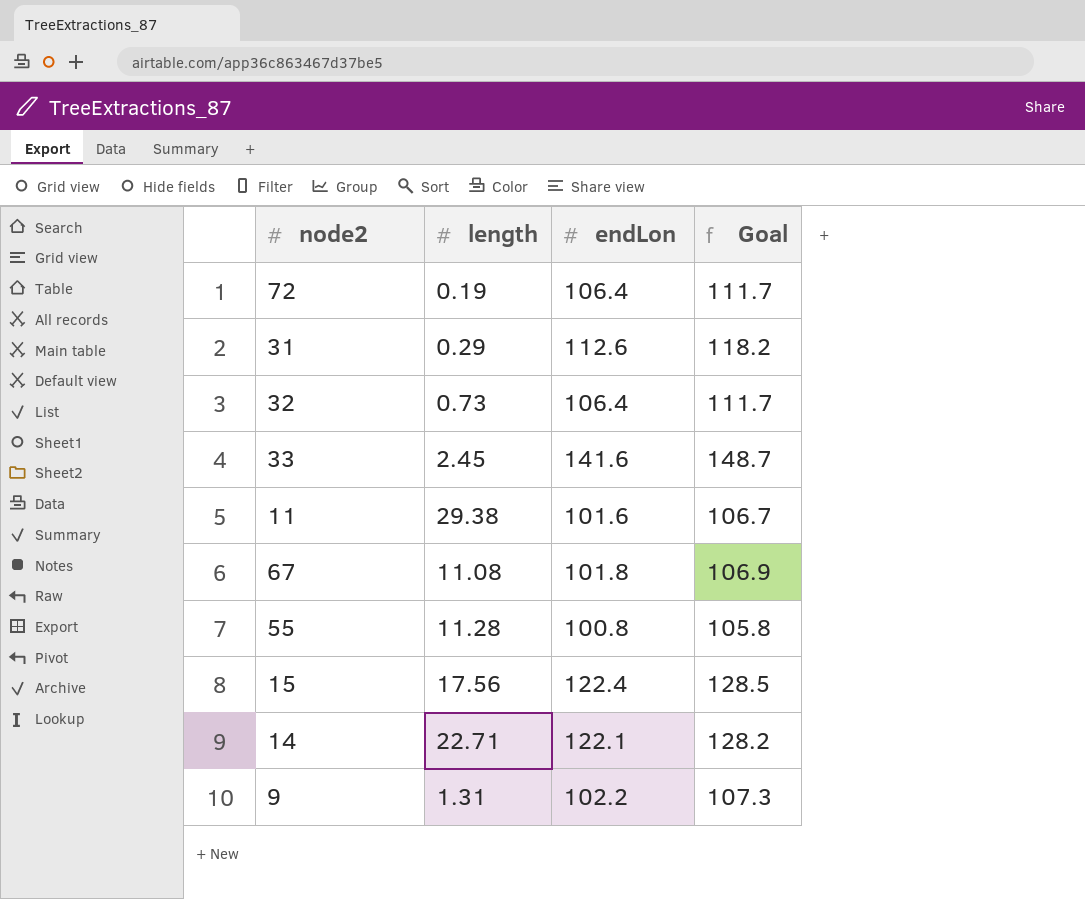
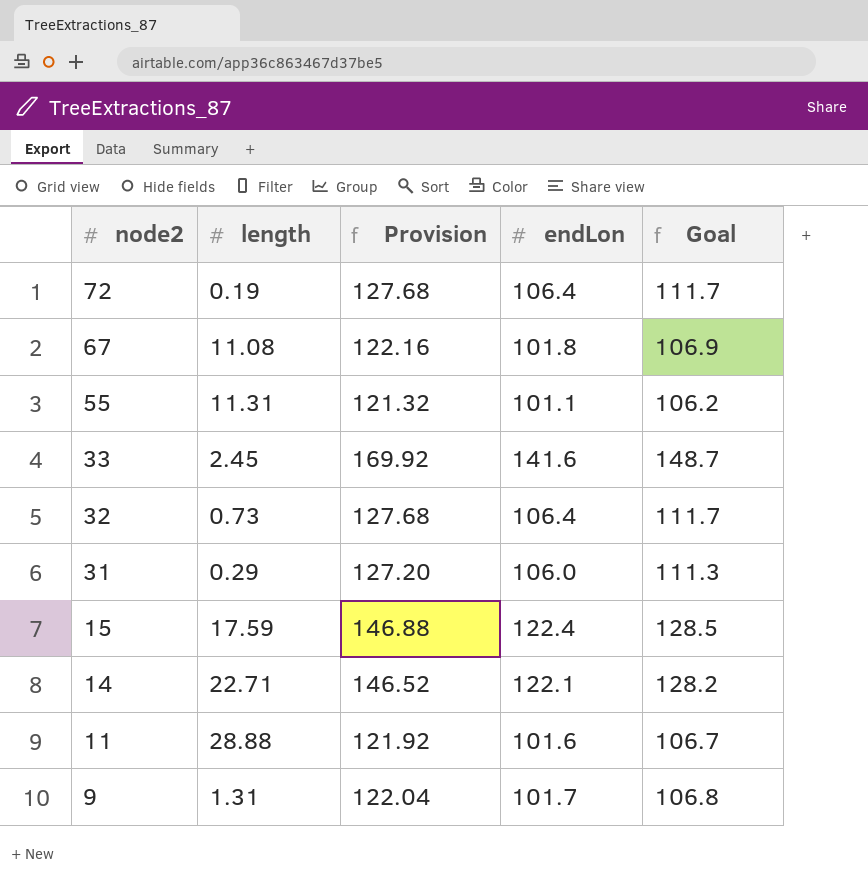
row order: none -> node2 descending
column Provision | formula: none -> [endLon] * 1.2
55 | length: 11.28 -> 11.31
55 | endLon: 100.8 -> 101.1
55 | Goal: 105.8 -> 106.2
31 | endLon: 112.6 -> 106.0
31 | Goal: 118.2 -> 111.3
15 | length: 17.56 -> 17.59
11 | length: 29.38 -> 28.88
9 | endLon: 102.2 -> 101.7
9 | Goal: 107.3 -> 106.8

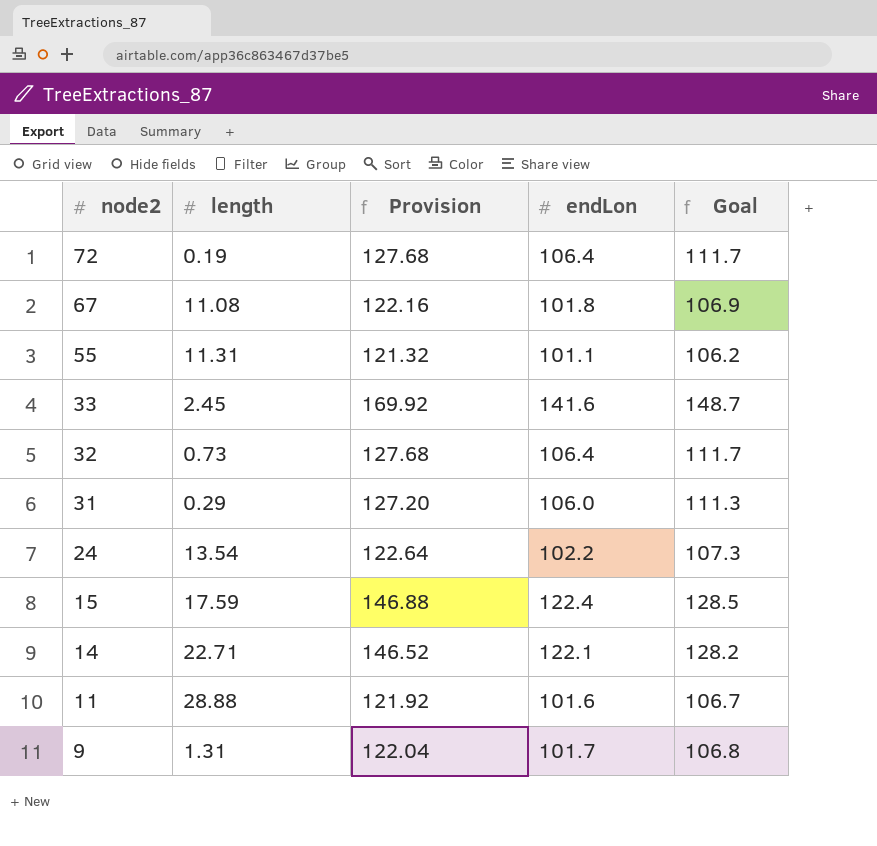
row 24: none -> 13.54 | 122.64 | 102.2 | 107.3

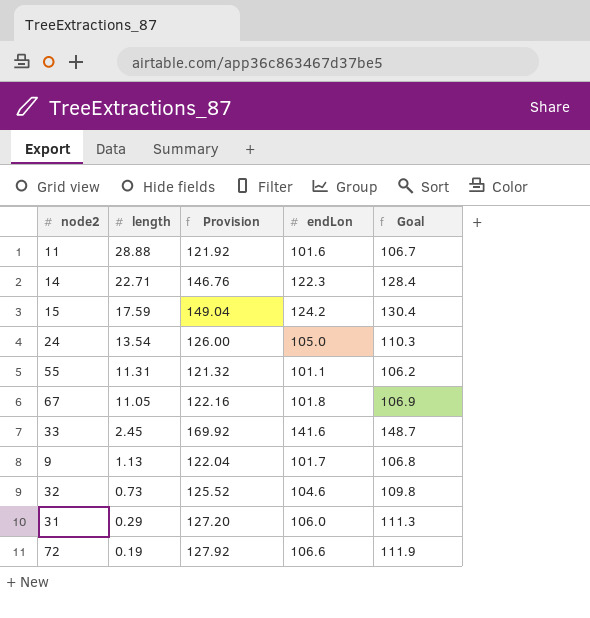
row order: node2 descending -> length descending
14 | Provision: 146.52 -> 146.76
14 | endLon: 122.1 -> 122.3
14 | Goal: 128.2 -> 128.4
15 | Provision: 146.88 -> 149.04
15 | endLon: 122.4 -> 124.2
15 | Goal: 128.5 -> 130.4
24 | Provision: 122.64 -> 126.00
24 | endLon: 102.2 -> 105.0
24 | Goal: 107.3 -> 110.3
67 | length: 11.08 -> 11.05
9 | length: 1.31 -> 1.13
32 | Provision: 127.68 -> 125.52
32 | endLon: 106.4 -> 104.6
32 | Goal: 111.7 -> 109.8
72 | Provision: 127.68 -> 127.92
72 | endLon: 106.4 -> 106.6
72 | Goal: 111.7 -> 111.9

